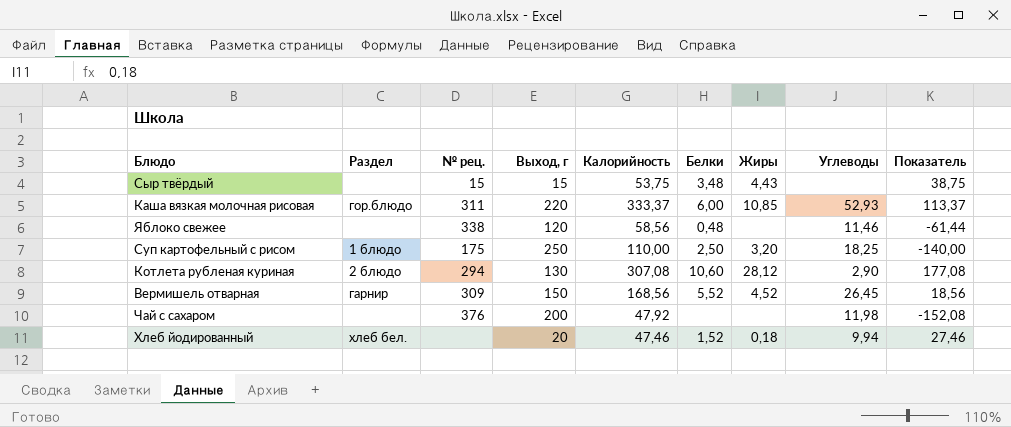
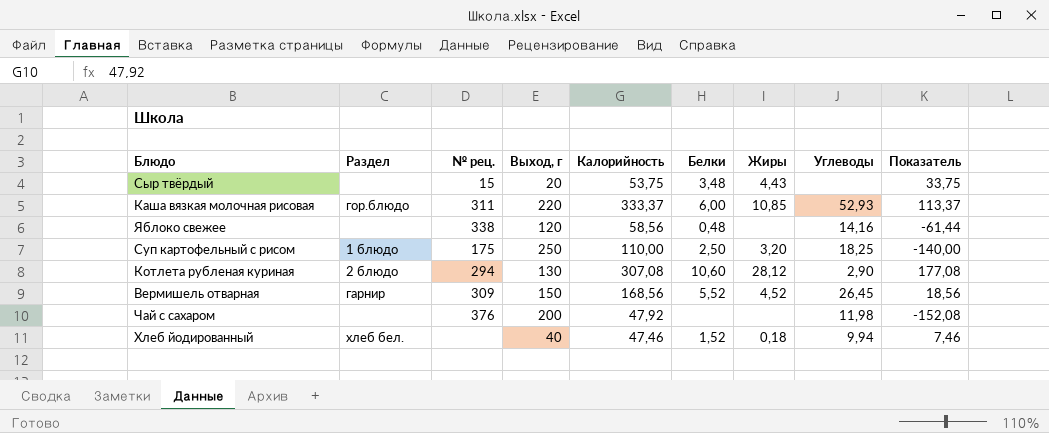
Сыр твёрдый | Выход, г: 15 -> 20
Сыр твёрдый | Показатель: 38,75 -> 33,75
Яблоко свежее | Углеводы: 11,46 -> 14,16
Хлеб йодированный | Выход, г: 20 -> 40
Хлеб йодированный | Показатель: 27,46 -> 7,46

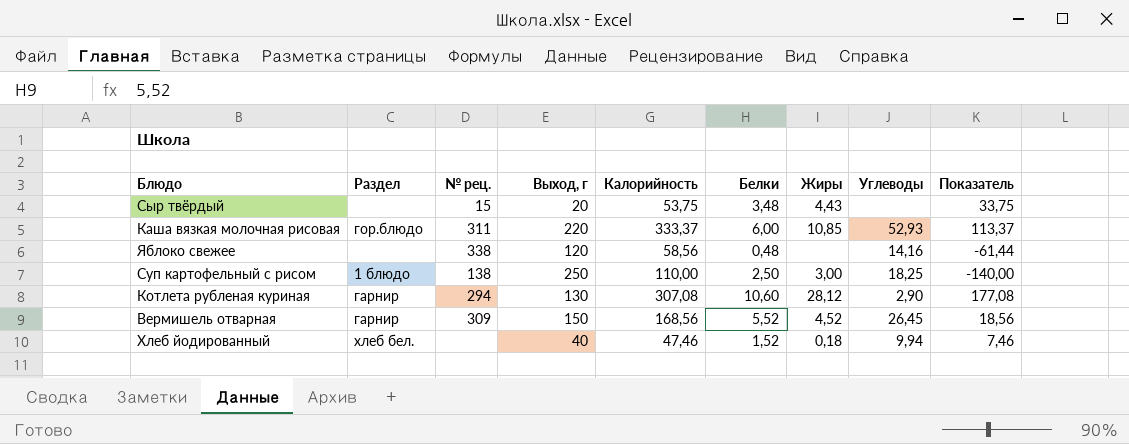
row Чай с сахаром: none | 376 | 200 | 47,92 | none | none | 11,98 | -152,08 -> none
Суп картофельный с рисом | № рец.: 175 -> 138
Суп картофельный с рисом | Жиры: 3,20 -> 3,00
Котлета рубленая куриная | Раздел: 2 блюдо -> гарнир

